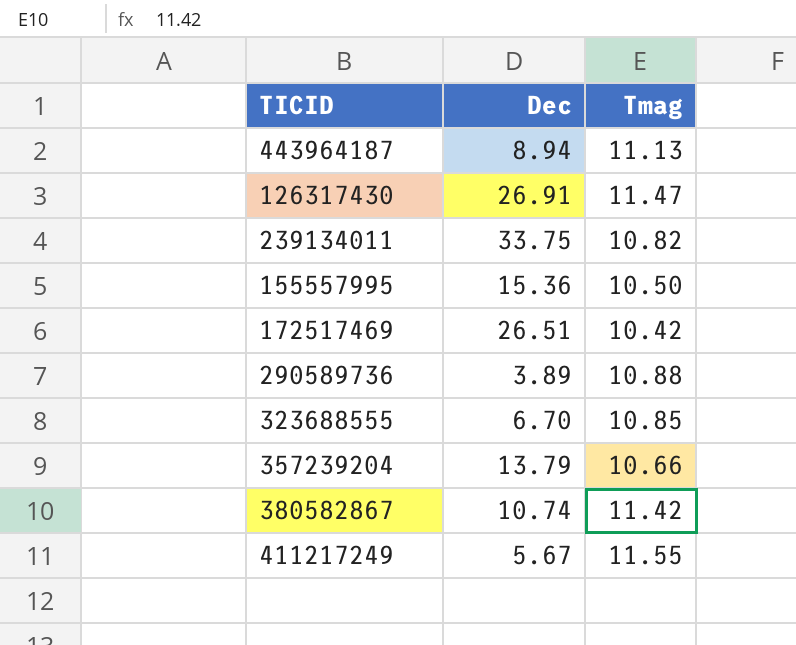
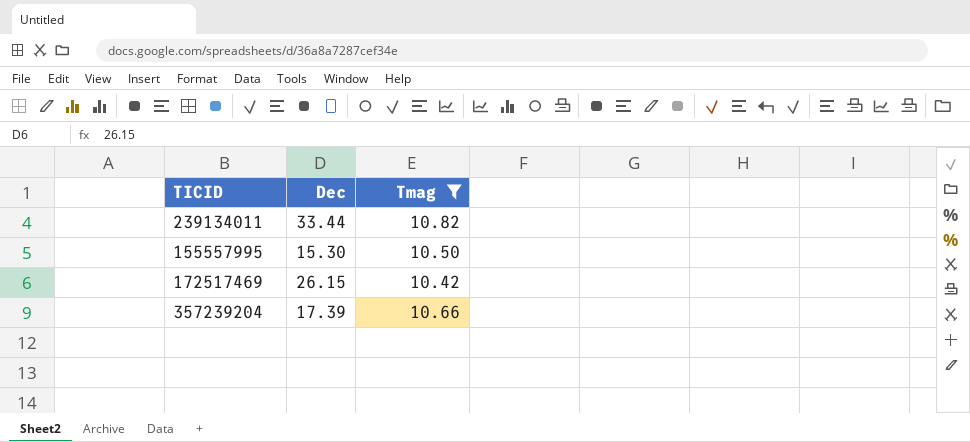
filter: none -> Tmag <= 10.82
239134011 | Dec: 33.75 -> 33.44
155557995 | Dec: 15.36 -> 15.30
172517469 | Dec: 26.51 -> 26.15
357239204 | Dec: 13.79 -> 17.39

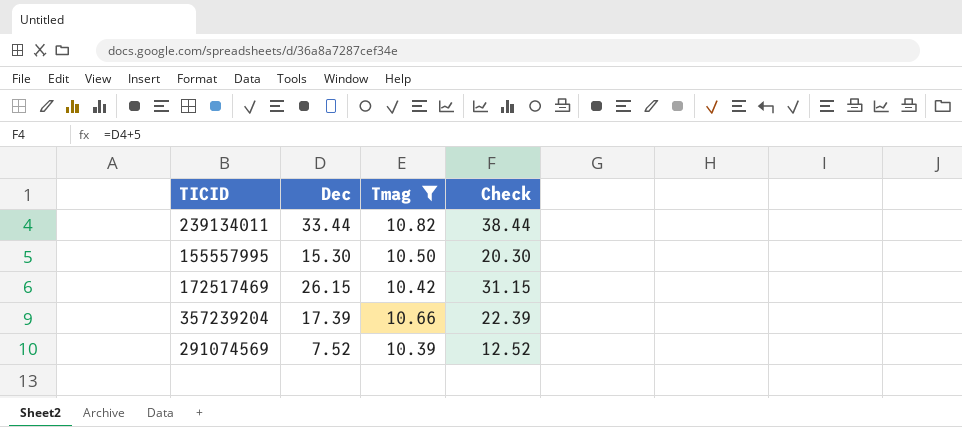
column Check | formula: none -> [Dec] + 5
row 291074569: none -> 7.52 | 10.39 | 12.52

